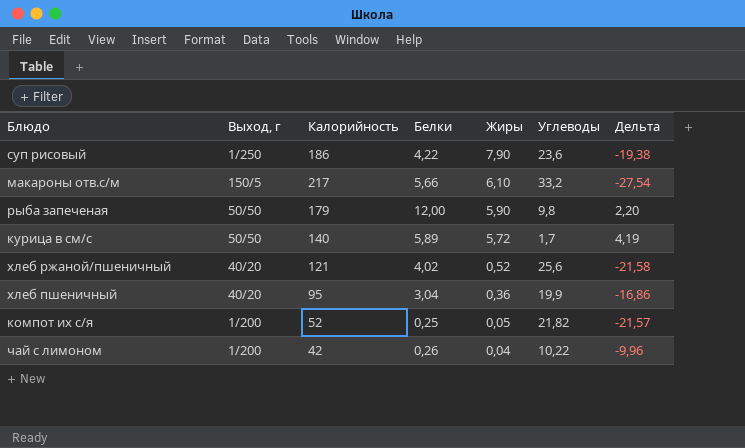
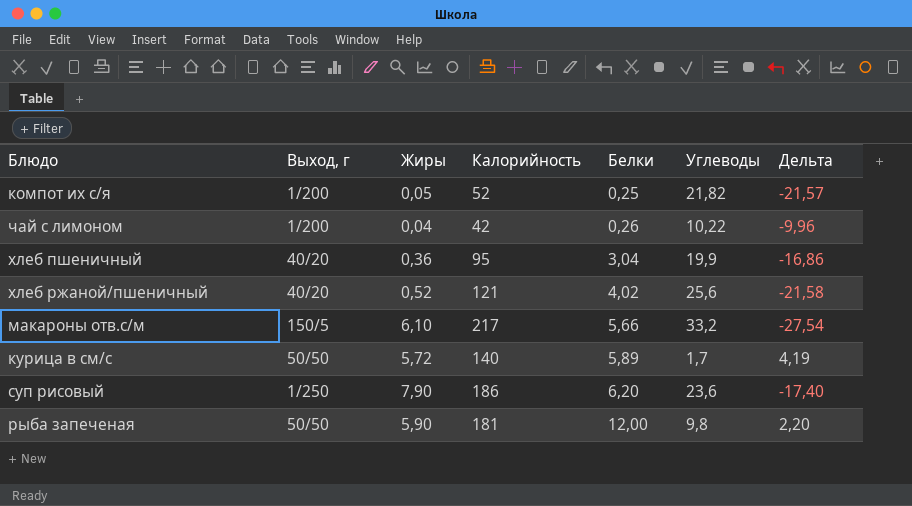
row order: Жиры descending -> Белки ascending
column Жиры | position: 5 -> 3
суп рисовый | Белки: 4,22 -> 6,20
суп рисовый | Дельта: -19,38 -> -17,40
рыба запеченая | Калорийность: 179 -> 181

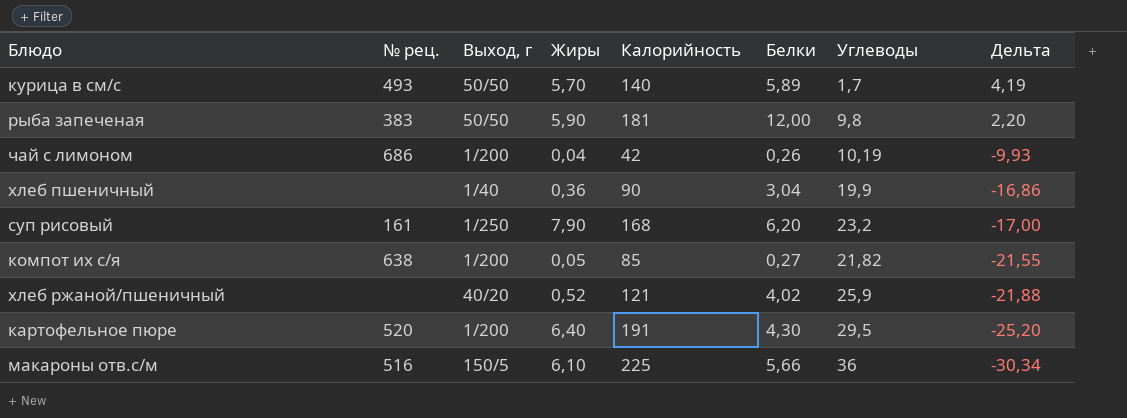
row order: Белки ascending -> Дельта descending
column № рец. | position: none -> 2
курица в см/с | Жиры: 5,72 -> 5,70
чай с лимоном | Углеводы: 10,22 -> 10,19
чай с лимоном | Дельта: -9,96 -> -9,93
хлеб пшеничный | Выход, г: 40/20 -> 1/40
хлеб пшеничный | Калорийность: 95 -> 90
суп рисовый | Калорийность: 186 -> 168
суп рисовый | Углеводы: 23,6 -> 23,2
суп рисовый | Дельта: -17,40 -> -17,00
компот их с/я | Калорийность: 52 -> 85
компот их с/я | Белки: 0,25 -> 0,27
компот их с/я | Дельта: -21,57 -> -21,55
хлеб ржаной/пшеничный | Углеводы: 25,6 -> 25,9
хлеб ржаной/пшеничный | Дельта: -21,58 -> -21,88
row картофельное пюре: none -> 520 | 1/200 | 6,40 | 191 | 4,30 | 29,5 | -25,20
макароны отв.с/м | Калорийность: 217 -> 225
макароны отв.с/м | Углеводы: 33,2 -> 36
макароны отв.с/м | Дельта: -27,54 -> -30,34

